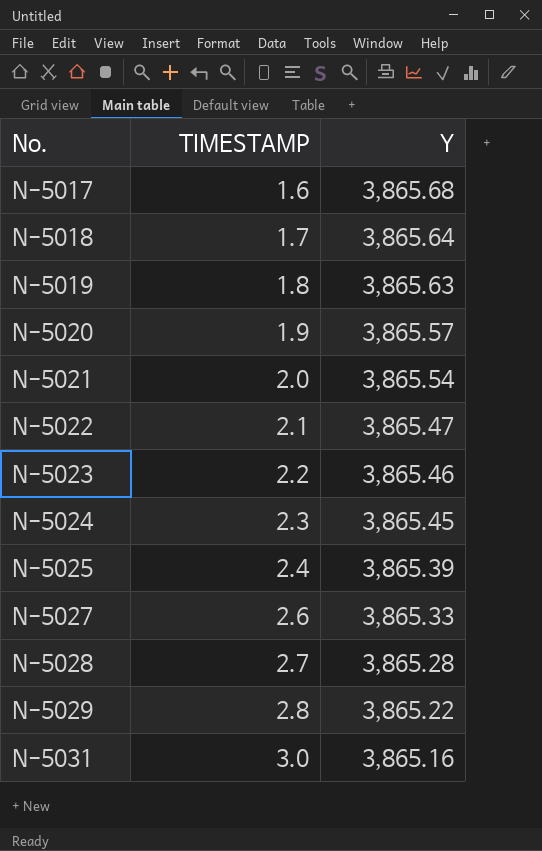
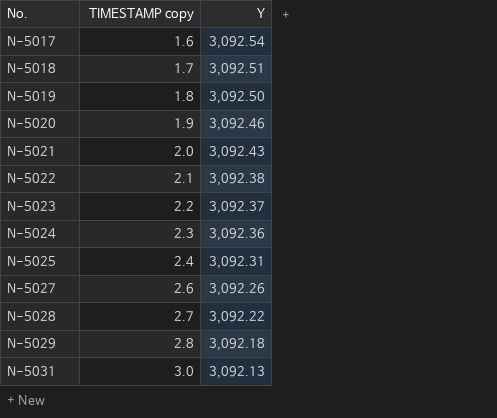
column name: TIMESTAMP -> TIMESTAMP copy
N-5017 | Y: 3,865.68 -> 3,092.54
N-5018 | Y: 3,865.64 -> 3,092.51
N-5019 | Y: 3,865.63 -> 3,092.50
N-5020 | Y: 3,865.57 -> 3,092.46
N-5021 | Y: 3,865.54 -> 3,092.43
N-5022 | Y: 3,865.47 -> 3,092.38
N-5023 | Y: 3,865.46 -> 3,092.37
N-5024 | Y: 3,865.45 -> 3,092.36
N-5025 | Y: 3,865.39 -> 3,092.31
N-5027 | Y: 3,865.33 -> 3,092.26
N-5028 | Y: 3,865.28 -> 3,092.22
N-5029 | Y: 3,865.22 -> 3,092.18
N-5031 | Y: 3,865.16 -> 3,092.13

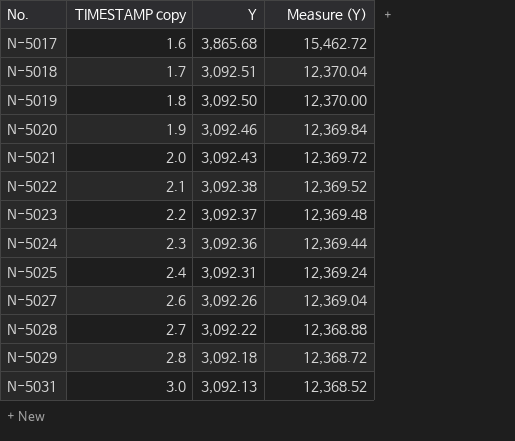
column Measure (Y) | formula: none -> [Y] * 4
N-5017 | Y: 3,092.54 -> 3,865.68

